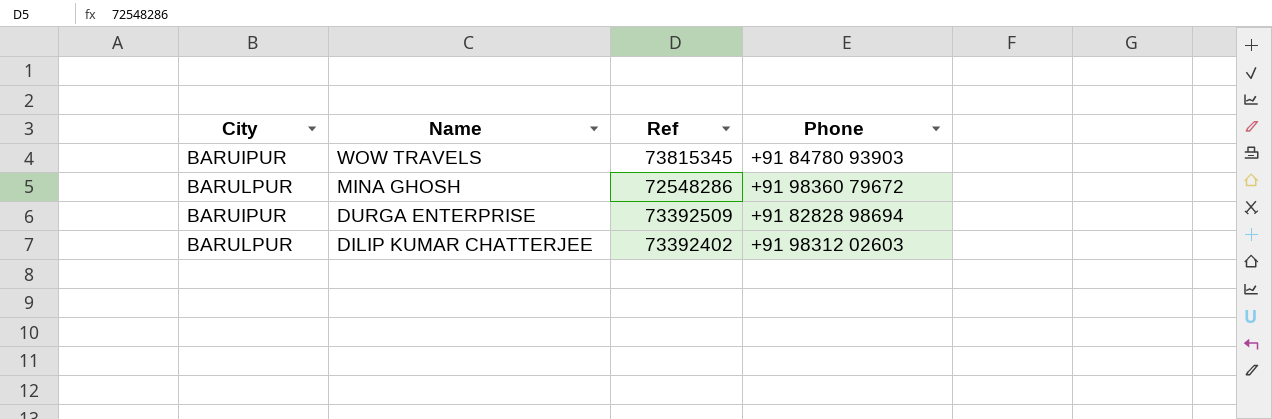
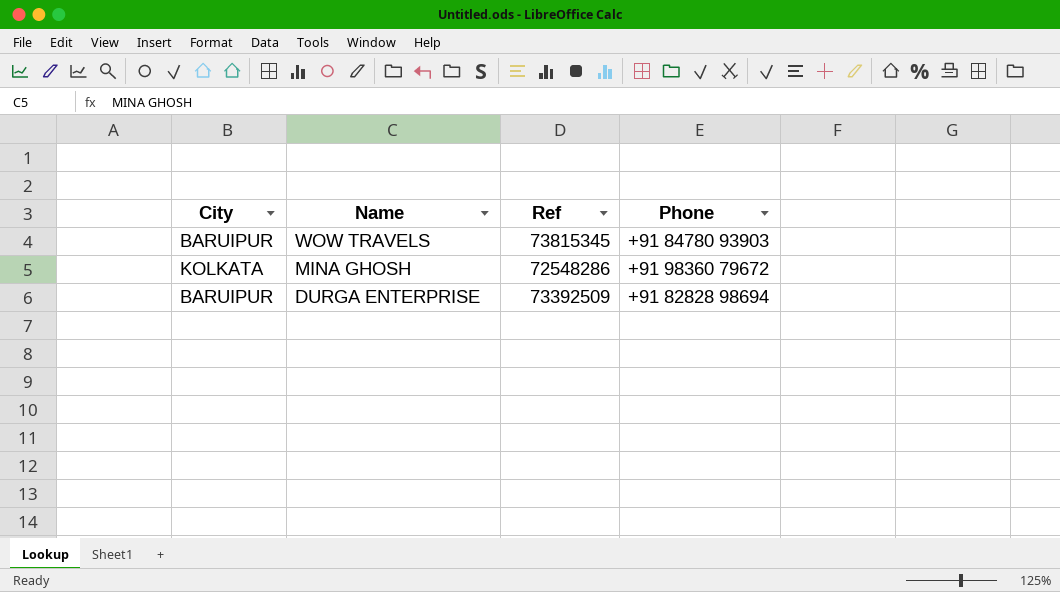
row DILIP KUMAR CHATTERJEE: BARULPUR | 73392402 | +91 98312 02603 -> none
MINA GHOSH | City: BARULPUR -> KOLKATA

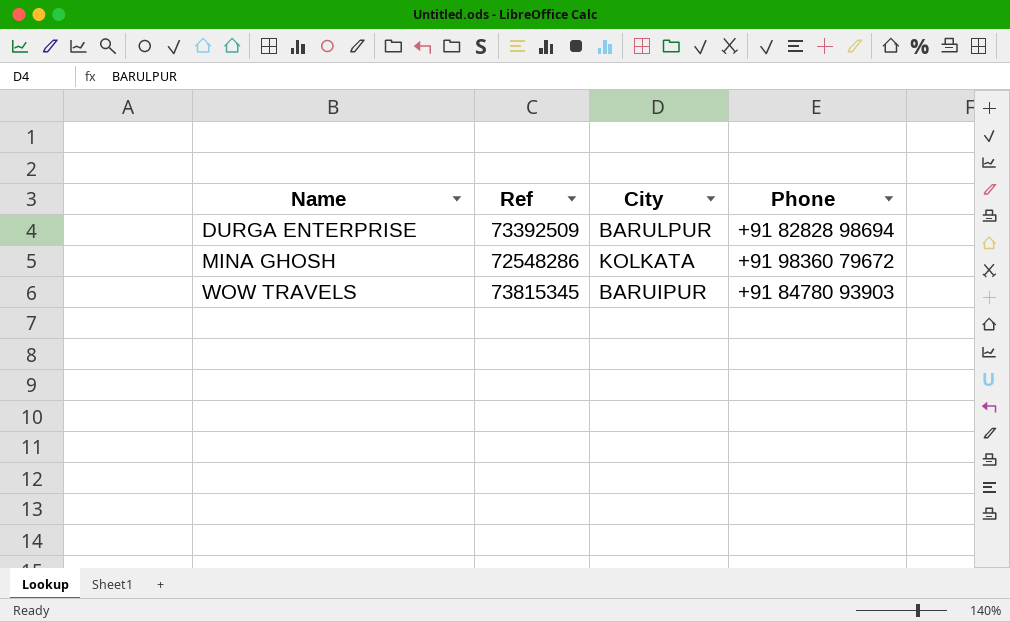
row order: Name descending -> Name ascending
column City | position: 1 -> 3
DURGA ENTERPRISE | City: BARUIPUR -> BARULPUR

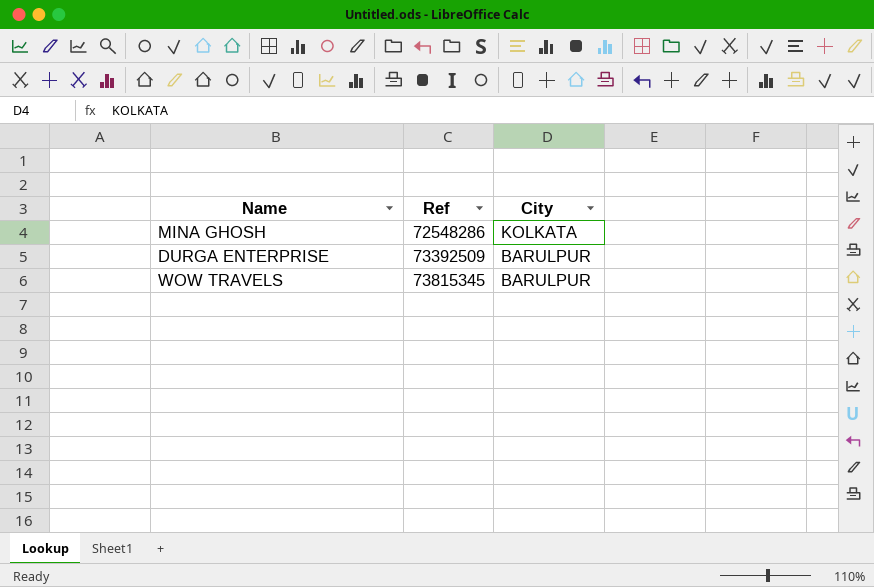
row order: Name ascending -> Ref ascending
column Phone | position: 4 -> none
WOW TRAVELS | City: BARUIPUR -> BARULPUR

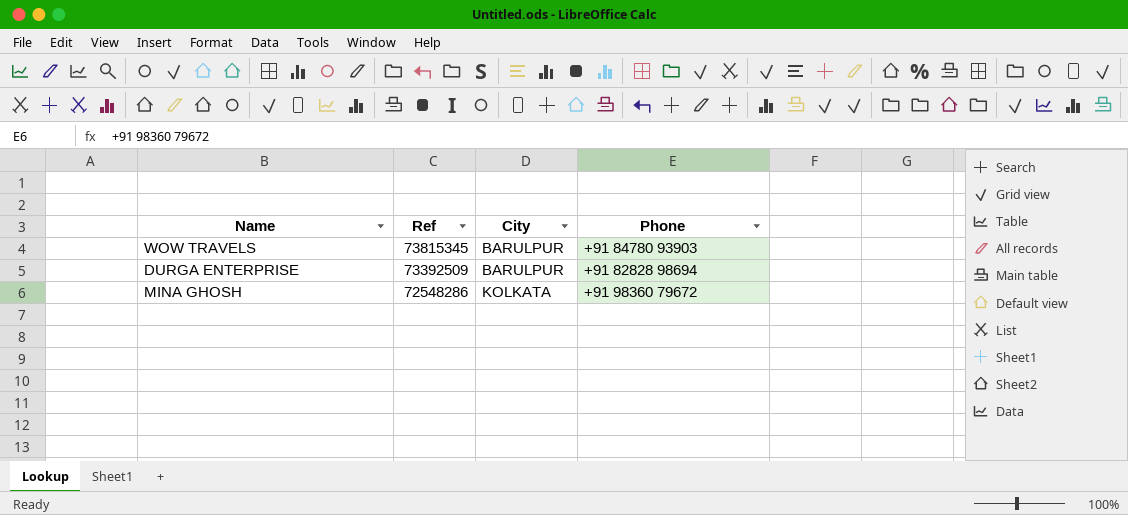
row order: Ref ascending -> Ref descending
column Phone | position: none -> 4

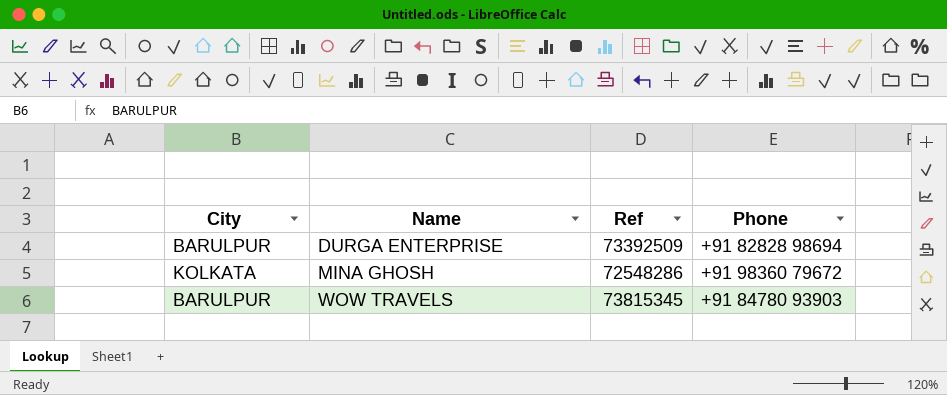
row order: Ref descending -> Name ascending
column City | position: 3 -> 1

